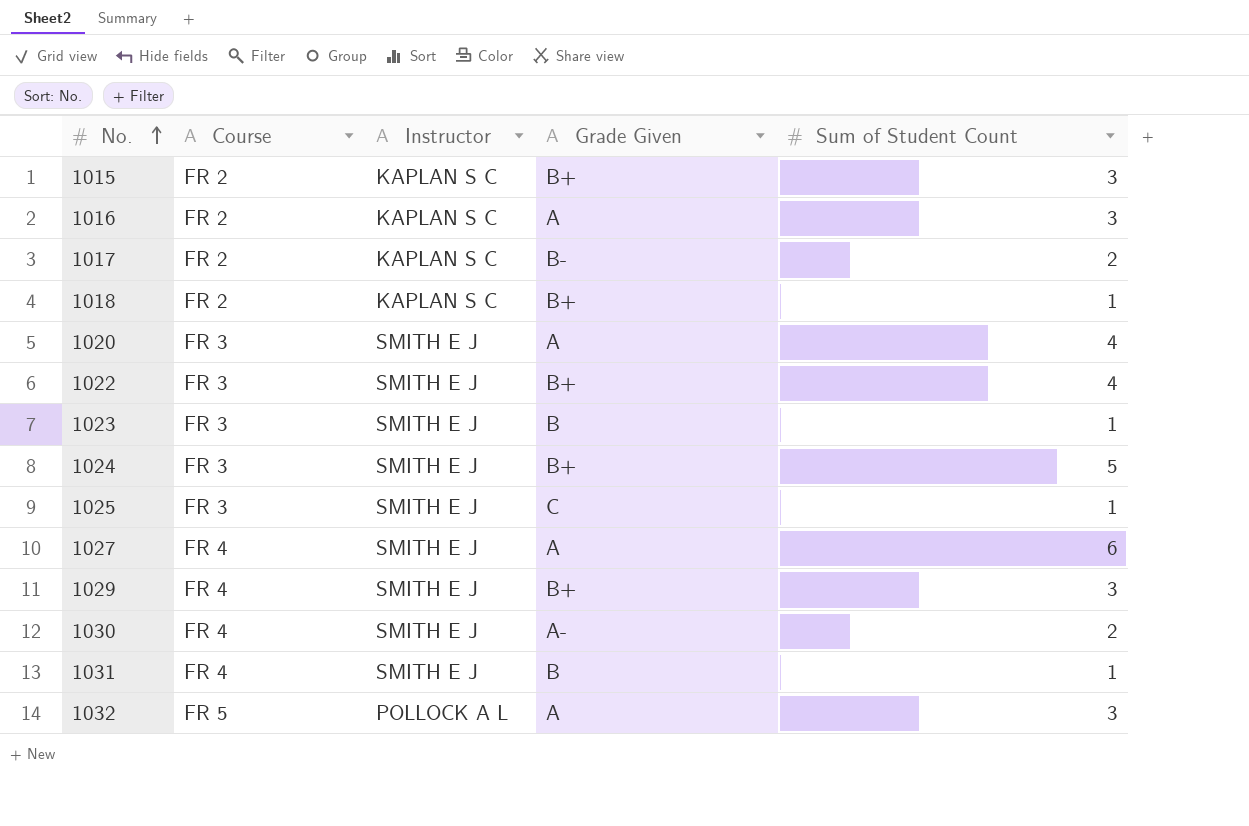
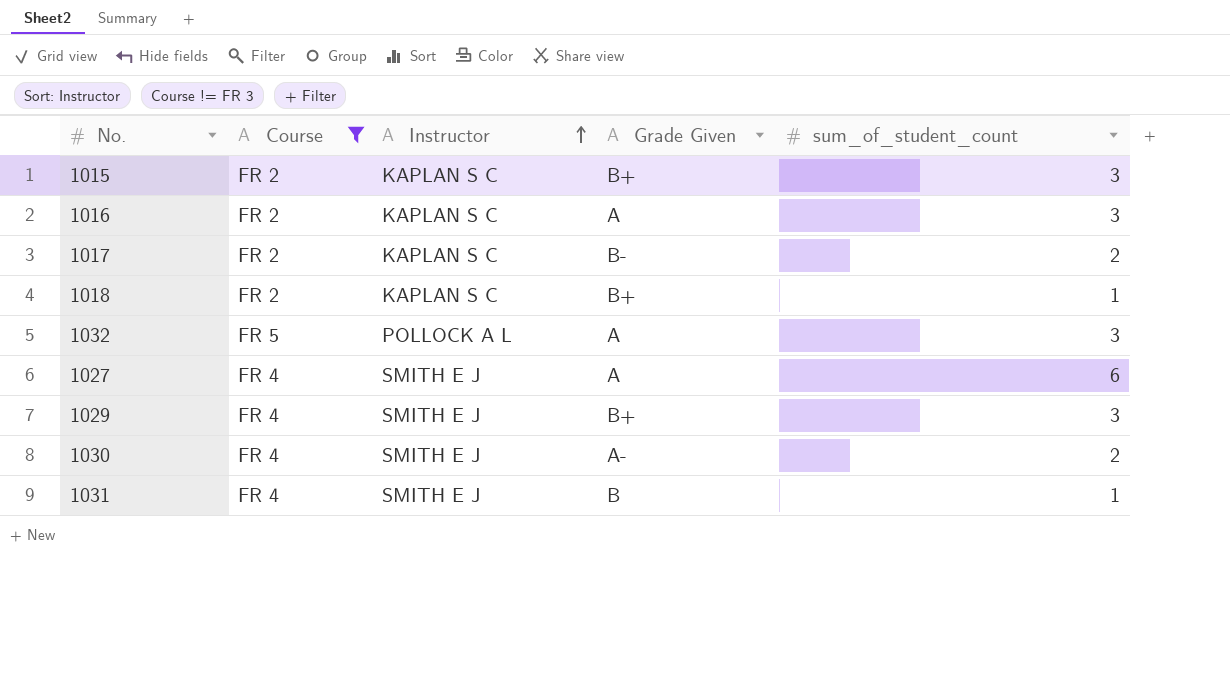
filter: none -> Course != FR 3
row order: No. ascending -> Instructor ascending
column name: Sum of Student Count -> sum_of_student_count

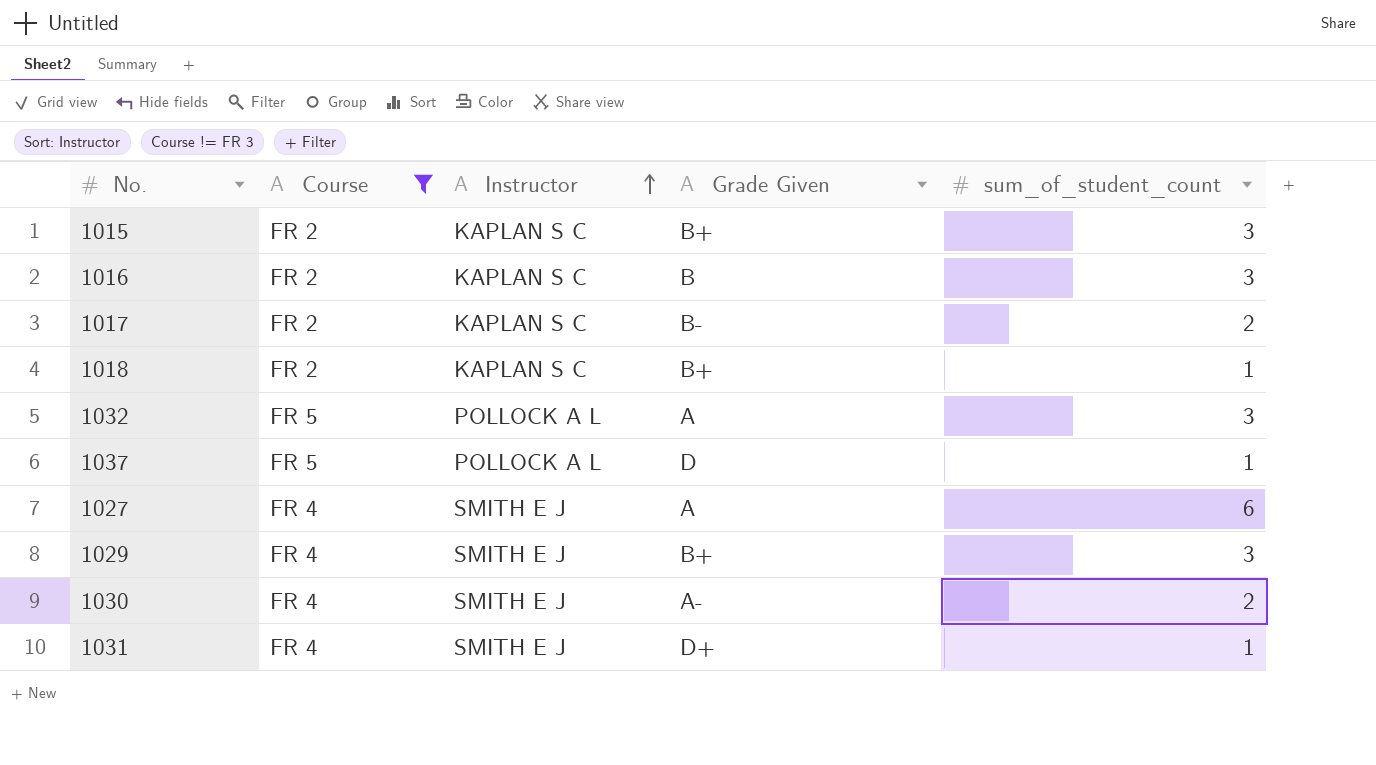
1016 | Grade Given: A -> B
row 1037: none -> FR 5 | POLLOCK A L | D | 1
1031 | Grade Given: B -> D+

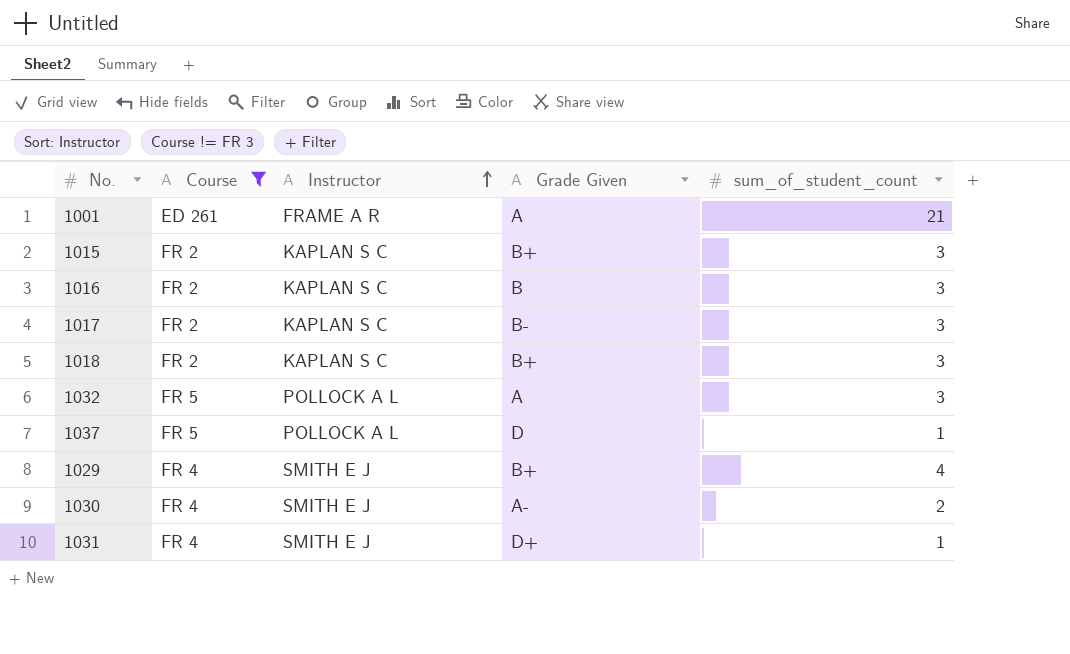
row 1027: FR 4 | SMITH E J | A | 6 -> none
row 1001: none -> ED 261 | FRAME A R | A | 21
1017 | sum_of_student_count: 2 -> 3
1018 | sum_of_student_count: 1 -> 3
1029 | sum_of_student_count: 3 -> 4

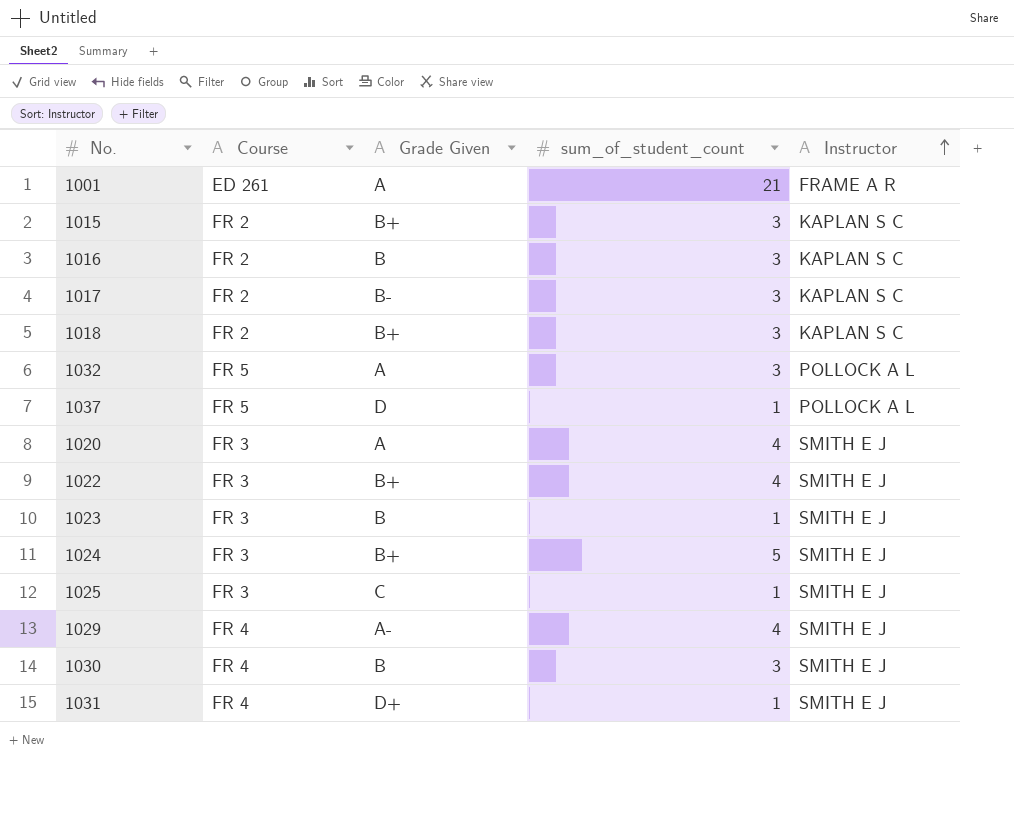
filter: Course != FR 3 -> none
column Instructor | position: 3 -> 5
1029 | Grade Given: B+ -> A-
1030 | Grade Given: A- -> B
1030 | sum_of_student_count: 2 -> 3

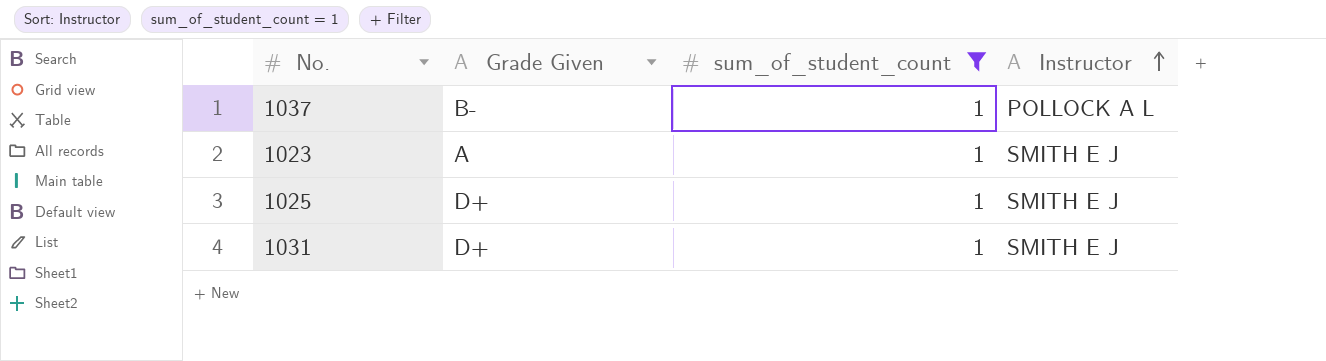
filter: none -> sum_of_student_count = 1
column Course | position: 2 -> none
1037 | Grade Given: D -> B-
1023 | Grade Given: B -> A
1025 | Grade Given: C -> D+

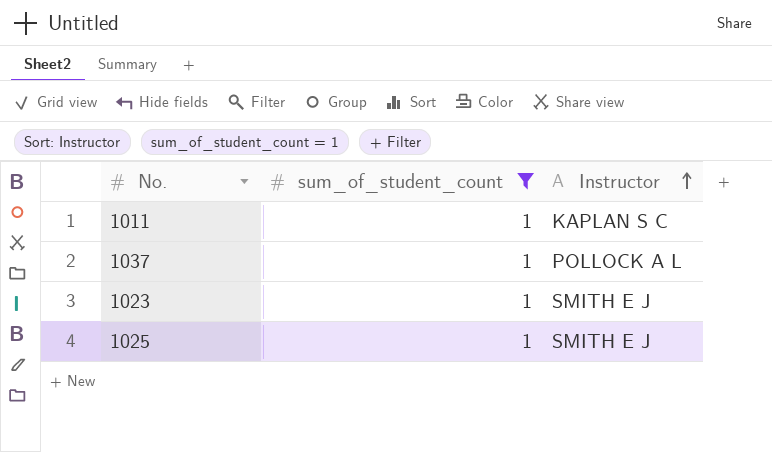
column Grade Given | position: 2 -> none
row 1031: D+ | 1 | SMITH E J -> none
row 1011: none -> 1 | KAPLAN S C

